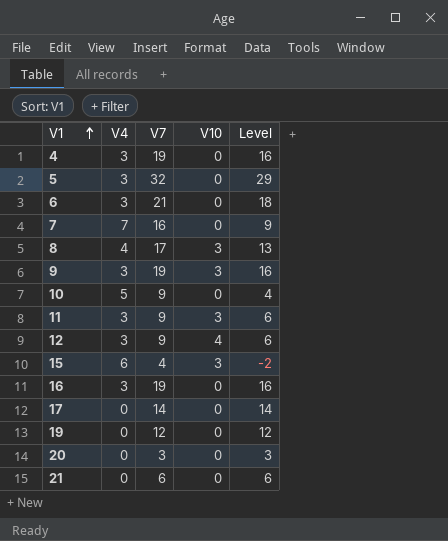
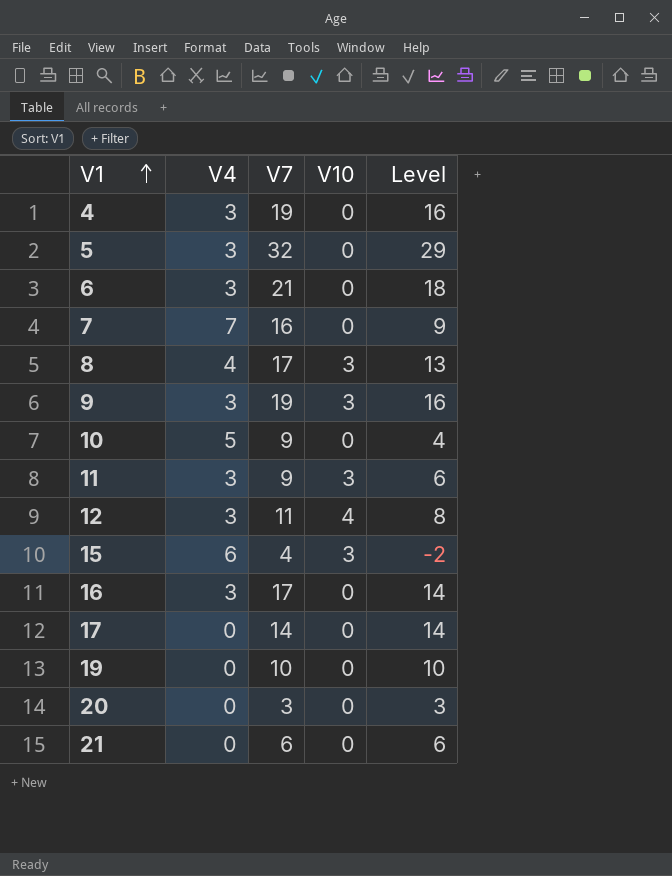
12 | V7: 9 -> 11
12 | Level: 6 -> 8
16 | V7: 19 -> 17
16 | Level: 16 -> 14
19 | V7: 12 -> 10
19 | Level: 12 -> 10

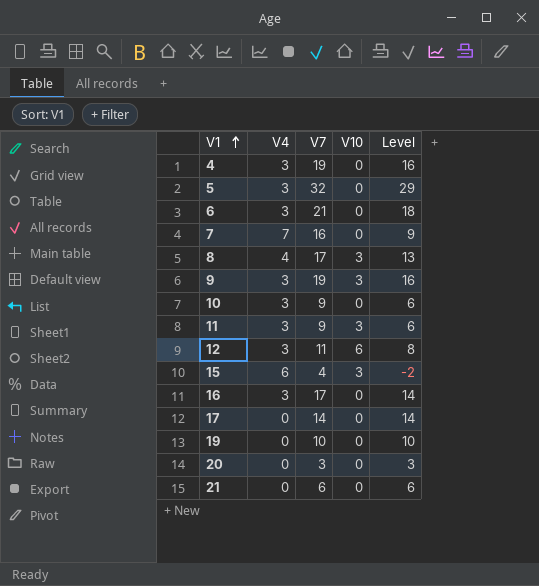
10 | V4: 5 -> 3
10 | Level: 4 -> 6
12 | V10: 4 -> 6

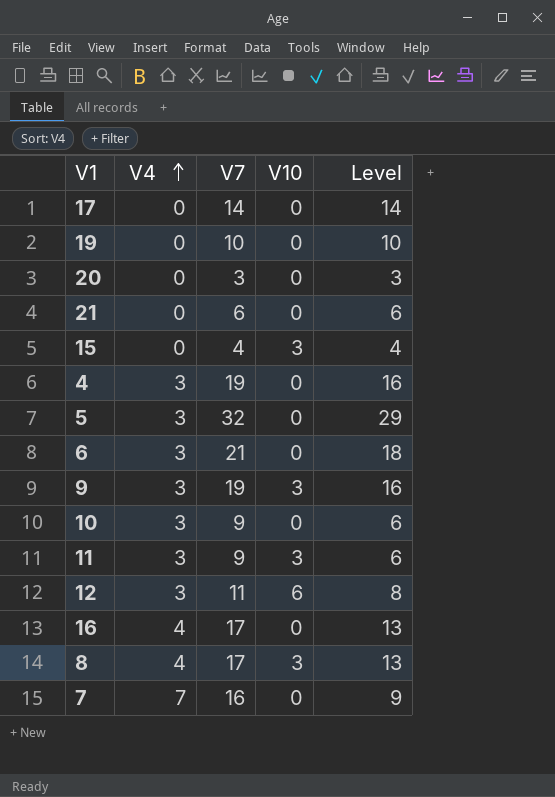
row order: V1 ascending -> V4 ascending
15 | V4: 6 -> 0
15 | Level: -2 -> 4
16 | V4: 3 -> 4
16 | Level: 14 -> 13

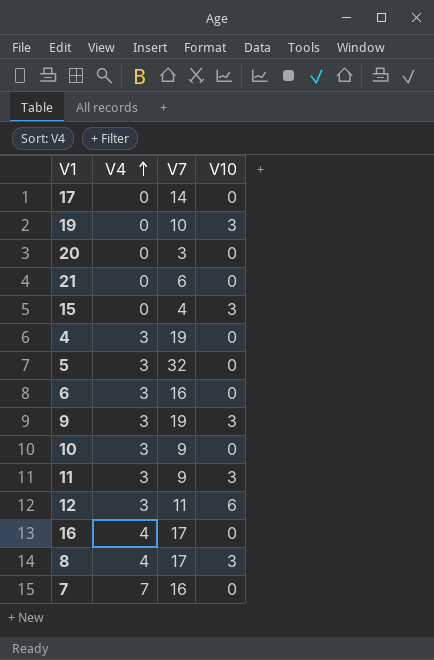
column Level | formula: [V7] - [V4] -> none
19 | V10: 0 -> 3
6 | V7: 21 -> 16

